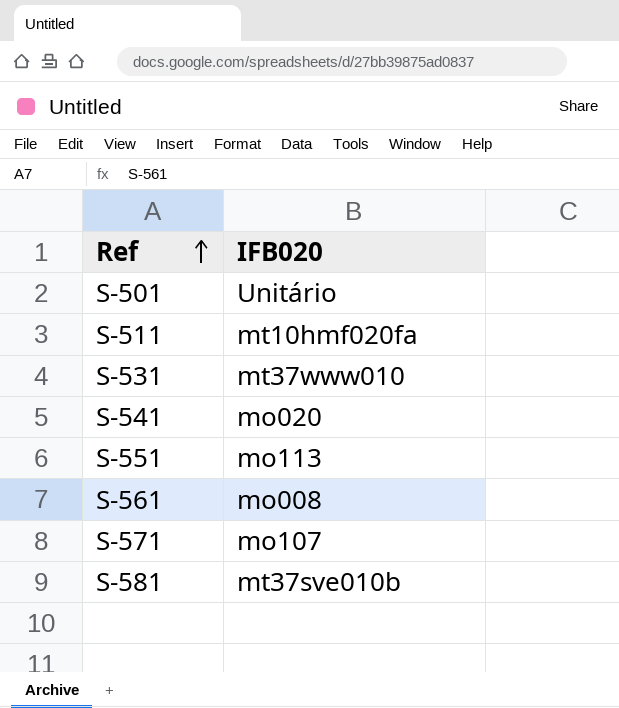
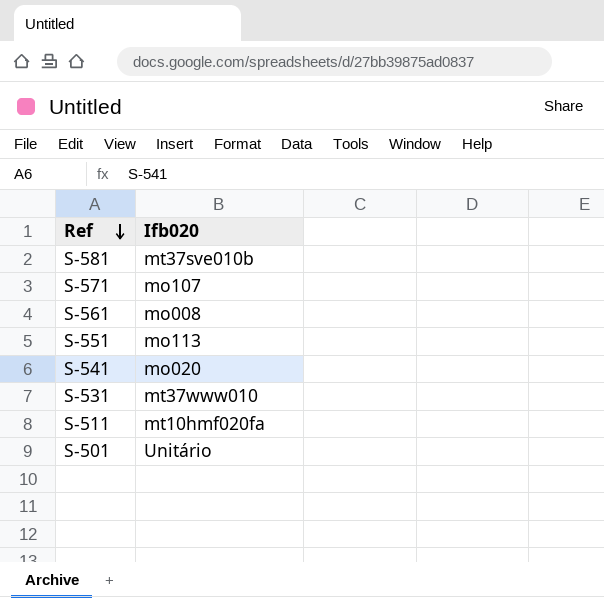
row order: Ref ascending -> Ref descending
column name: IFB020 -> Ifb020

